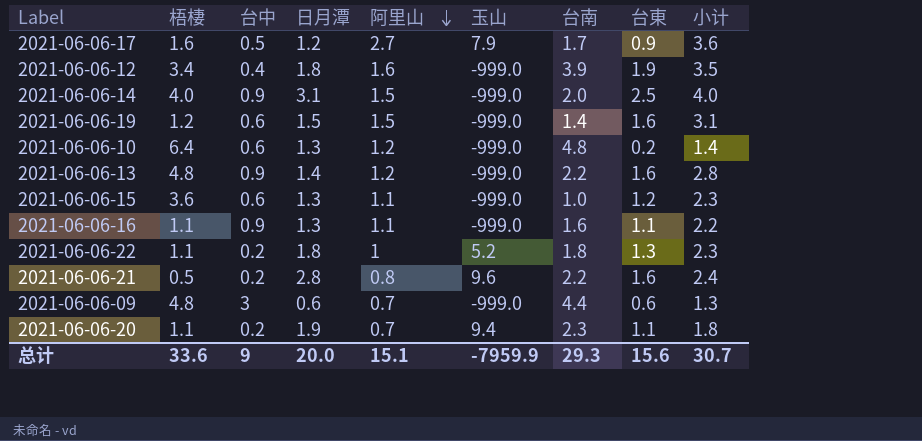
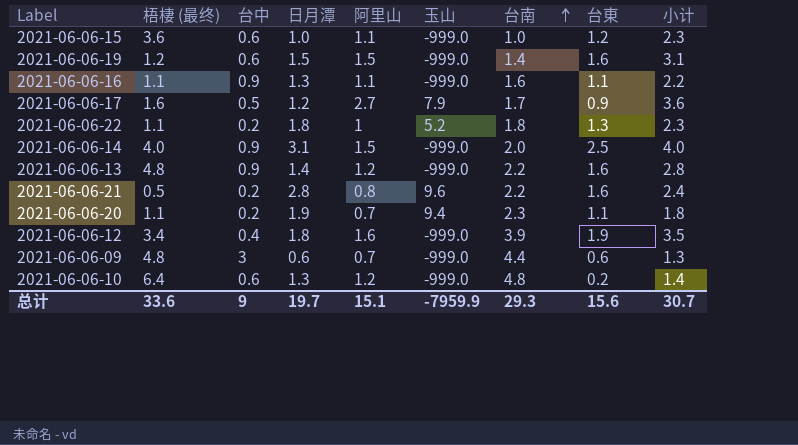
row order: 阿里山 descending -> 台南 ascending
column name: 梧棲 -> 梧棲 (最终)
2021-06-06-15 | 日月潭: 1.3 -> 1.0
总计 | 日月潭: 20.0 -> 19.7

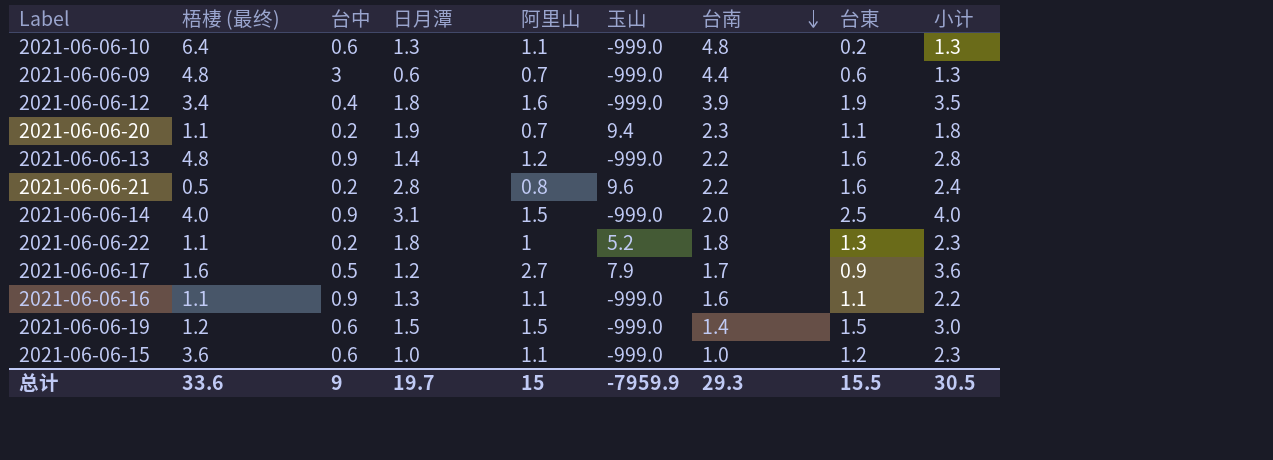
row order: 台南 ascending -> 台南 descending
2021-06-06-10 | 阿里山: 1.2 -> 1.1
2021-06-06-10 | 小计: 1.4 -> 1.3
2021-06-06-19 | 台東: 1.6 -> 1.5
2021-06-06-19 | 小计: 3.1 -> 3.0
总计 | 阿里山: 15.1 -> 15
总计 | 台東: 15.6 -> 15.5
总计 | 小计: 30.7 -> 30.5

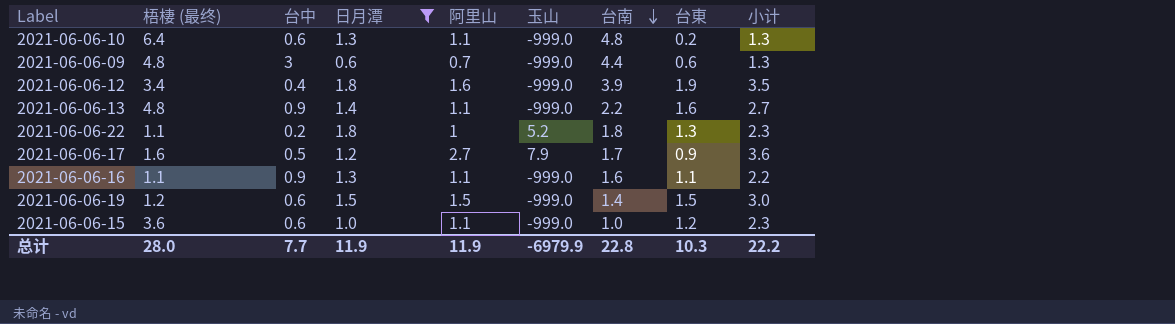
filter: none -> 日月潭 <= 1.8
2021-06-06-13 | 阿里山: 1.2 -> 1.1
2021-06-06-13 | 小计: 2.8 -> 2.7
总计 | 梧棲 (最终): 33.6 -> 28.0
总计 | 台中: 9 -> 7.7
总计 | 日月潭: 19.7 -> 11.9
总计 | 阿里山: 15 -> 11.9
总计 | 玉山: -7959.9 -> -6979.9
总计 | 台南: 29.3 -> 22.8
总计 | 台東: 15.5 -> 10.3
总计 | 小计: 30.5 -> 22.2

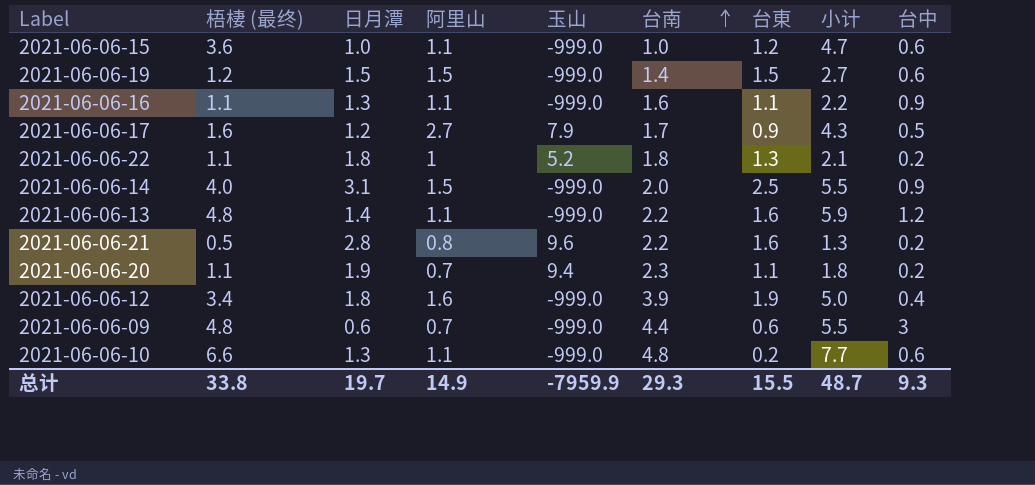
filter: 日月潭 <= 1.8 -> none
row order: 台南 descending -> 台南 ascending
column 小计 | formula: [阿里山] + [台東] -> [梧棲 (最终)] + [阿里山]
column 台中 | position: 3 -> 9
2021-06-06-13 | 台中: 0.9 -> 1.2
2021-06-06-10 | 梧棲 (最终): 6.4 -> 6.6
总计 | 梧棲 (最终): 28.0 -> 33.8
总计 | 日月潭: 11.9 -> 19.7
总计 | 阿里山: 11.9 -> 14.9
总计 | 玉山: -6979.9 -> -7959.9
总计 | 台南: 22.8 -> 29.3
总计 | 台東: 10.3 -> 15.5
总计 | 小计: 22.2 -> 48.7
总计 | 台中: 7.7 -> 9.3

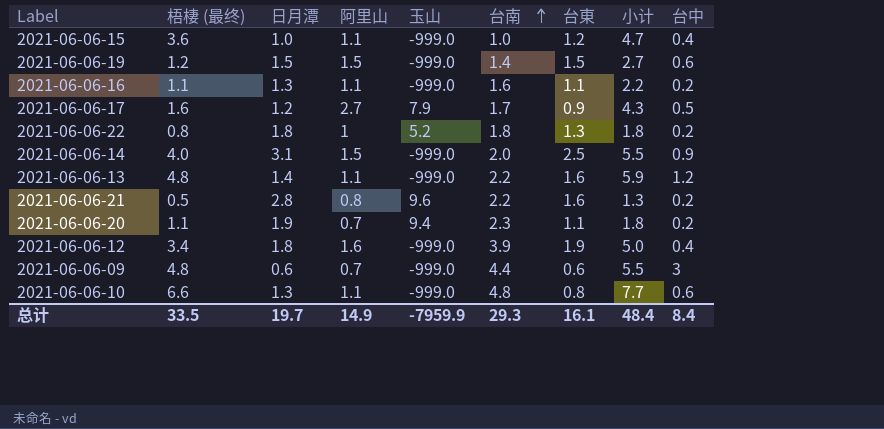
2021-06-06-15 | 台中: 0.6 -> 0.4
2021-06-06-16 | 台中: 0.9 -> 0.2
2021-06-06-22 | 梧棲 (最终): 1.1 -> 0.8
2021-06-06-22 | 小计: 2.1 -> 1.8
2021-06-06-10 | 台東: 0.2 -> 0.8
总计 | 梧棲 (最终): 33.8 -> 33.5
总计 | 台東: 15.5 -> 16.1
总计 | 小计: 48.7 -> 48.4
总计 | 台中: 9.3 -> 8.4

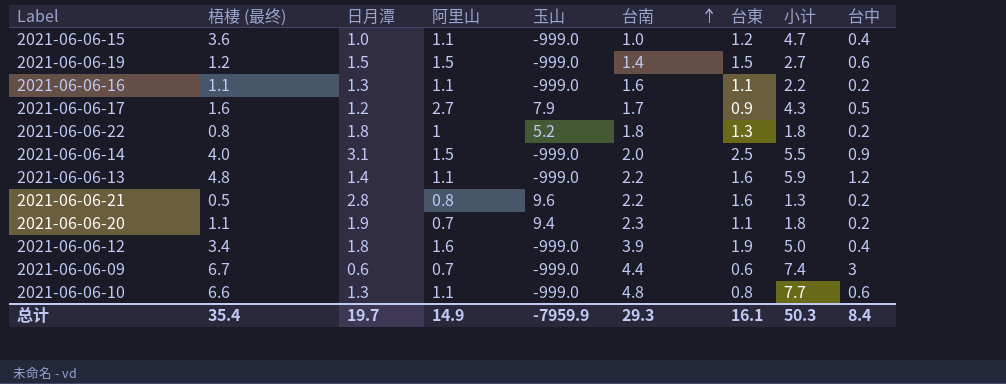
2021-06-06-09 | 梧棲 (最终): 4.8 -> 6.7
2021-06-06-09 | 小计: 5.5 -> 7.4
总计 | 梧棲 (最终): 33.5 -> 35.4
总计 | 小计: 48.4 -> 50.3

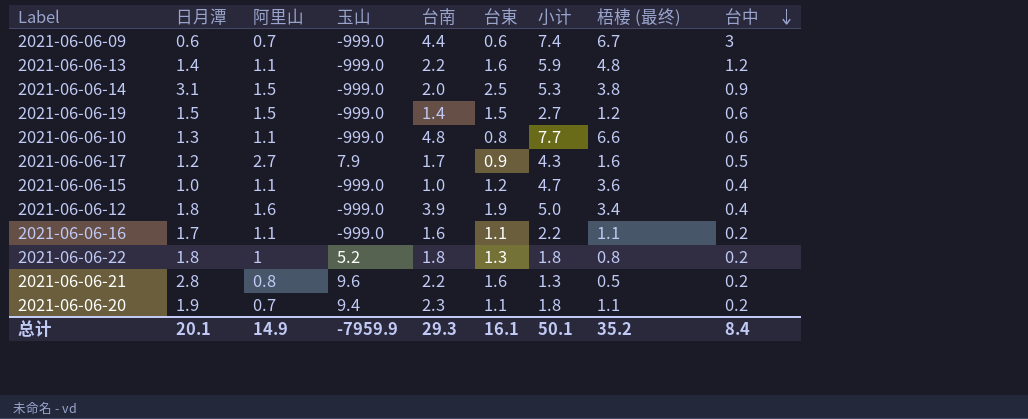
row order: 台南 ascending -> 台中 descending
column 梧棲 (最终) | position: 2 -> 8
2021-06-06-14 | 小计: 5.5 -> 5.3
2021-06-06-14 | 梧棲 (最终): 4.0 -> 3.8
2021-06-06-16 | 日月潭: 1.3 -> 1.7
总计 | 日月潭: 19.7 -> 20.1
总计 | 小计: 50.3 -> 50.1
总计 | 梧棲 (最终): 35.4 -> 35.2

